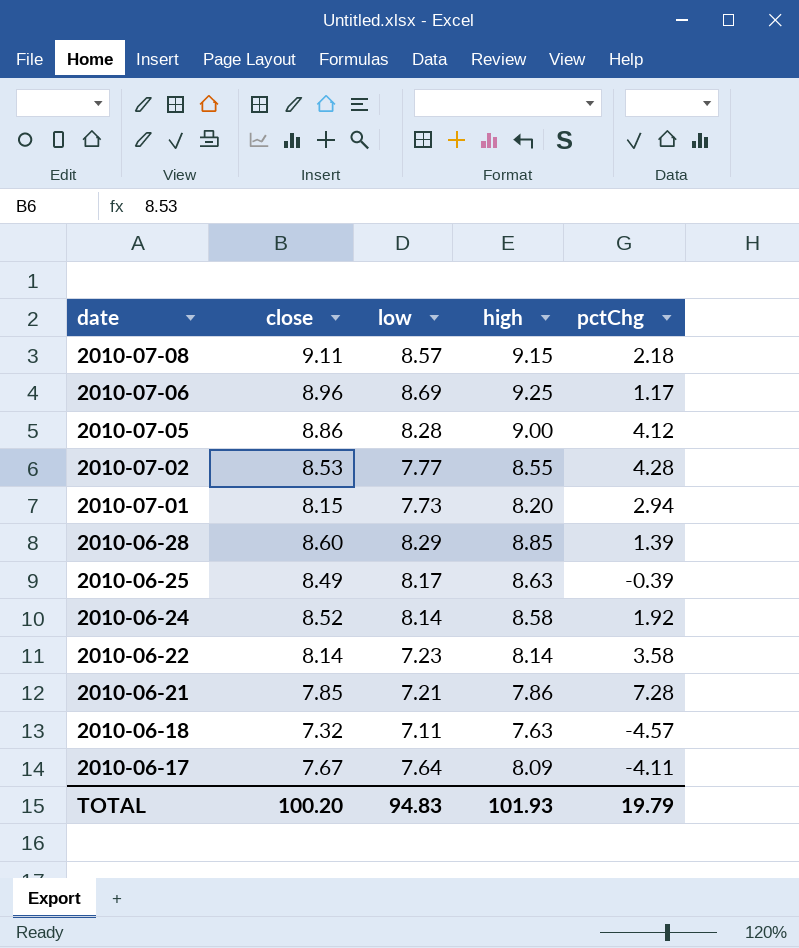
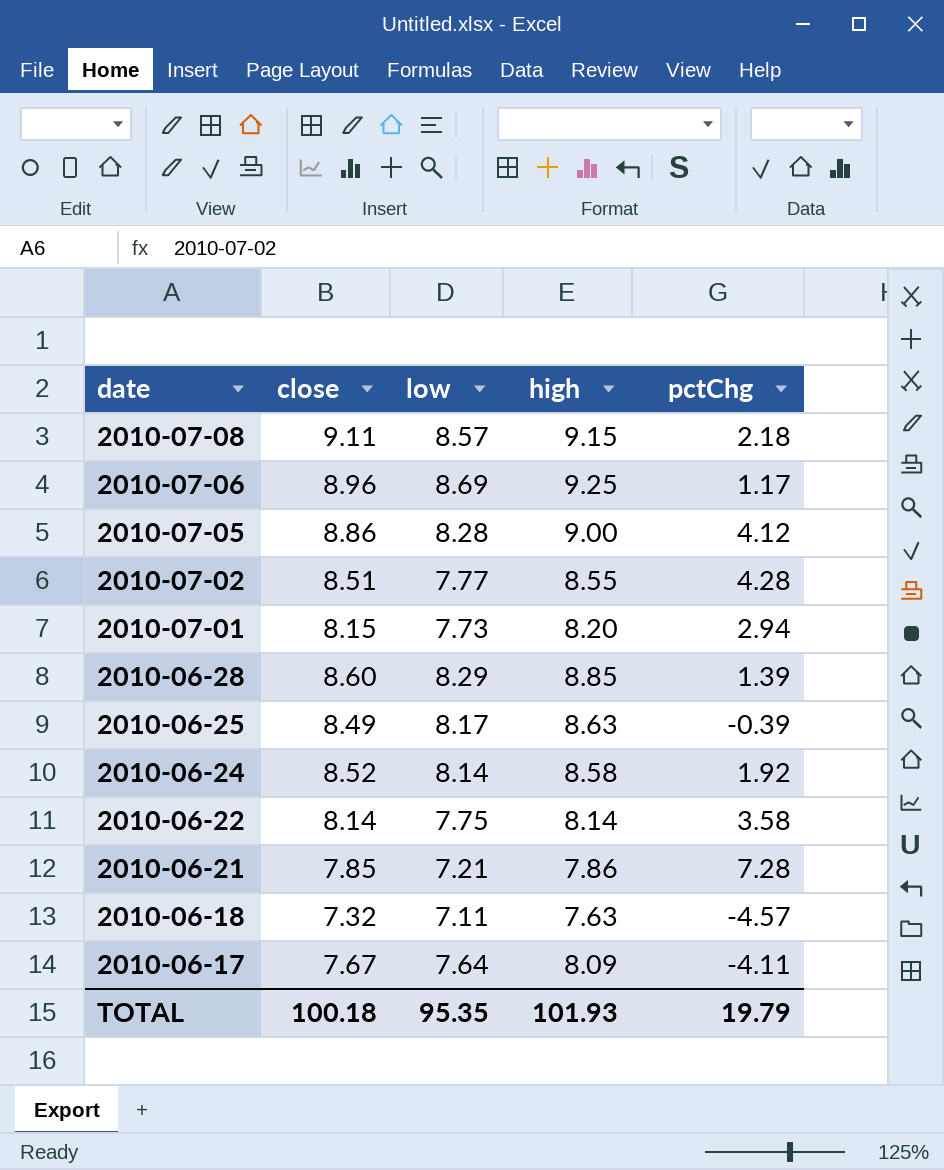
2010-07-02 | close: 8.53 -> 8.51
2010-06-22 | low: 7.23 -> 7.75
TOTAL | close: 100.20 -> 100.18
TOTAL | low: 94.83 -> 95.35

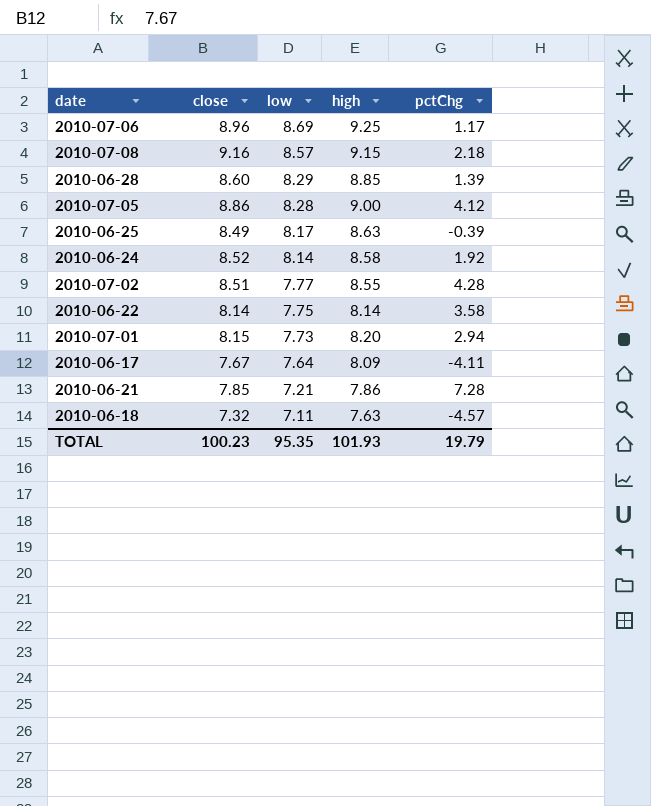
row order: date descending -> low descending
2010-07-08 | close: 9.11 -> 9.16
TOTAL | close: 100.18 -> 100.23

